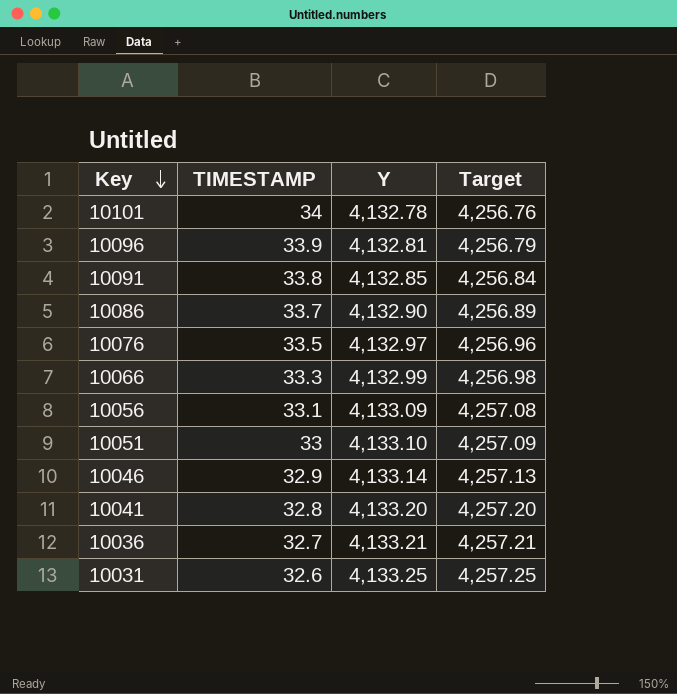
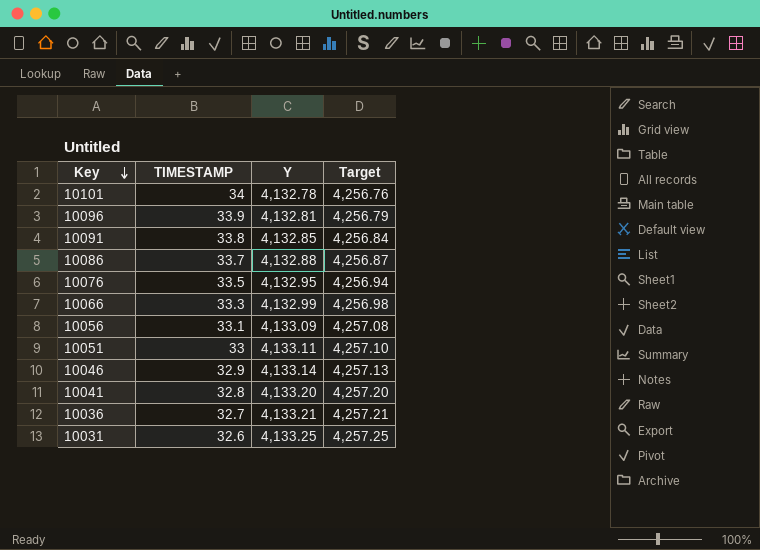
10086 | Y: 4,132.90 -> 4,132.88
10086 | Target: 4,256.89 -> 4,256.87
10076 | Y: 4,132.97 -> 4,132.95
10076 | Target: 4,256.96 -> 4,256.94
10051 | Y: 4,133.10 -> 4,133.11
10051 | Target: 4,257.09 -> 4,257.10

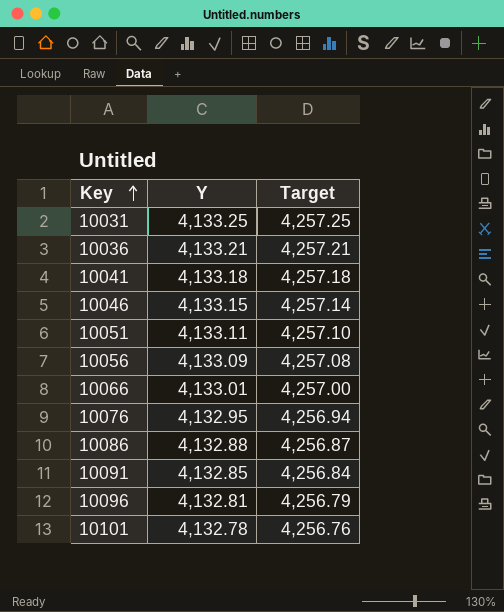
row order: Key descending -> Key ascending
column TIMESTAMP | position: 2 -> none
10041 | Y: 4,133.20 -> 4,133.18
10041 | Target: 4,257.20 -> 4,257.18
10046 | Y: 4,133.14 -> 4,133.15
10046 | Target: 4,257.13 -> 4,257.14
10066 | Y: 4,132.99 -> 4,133.01
10066 | Target: 4,256.98 -> 4,257.00

